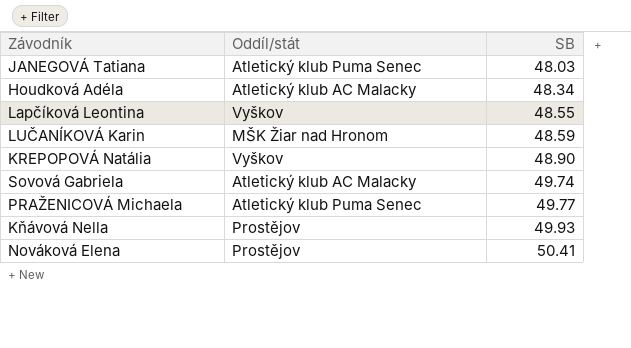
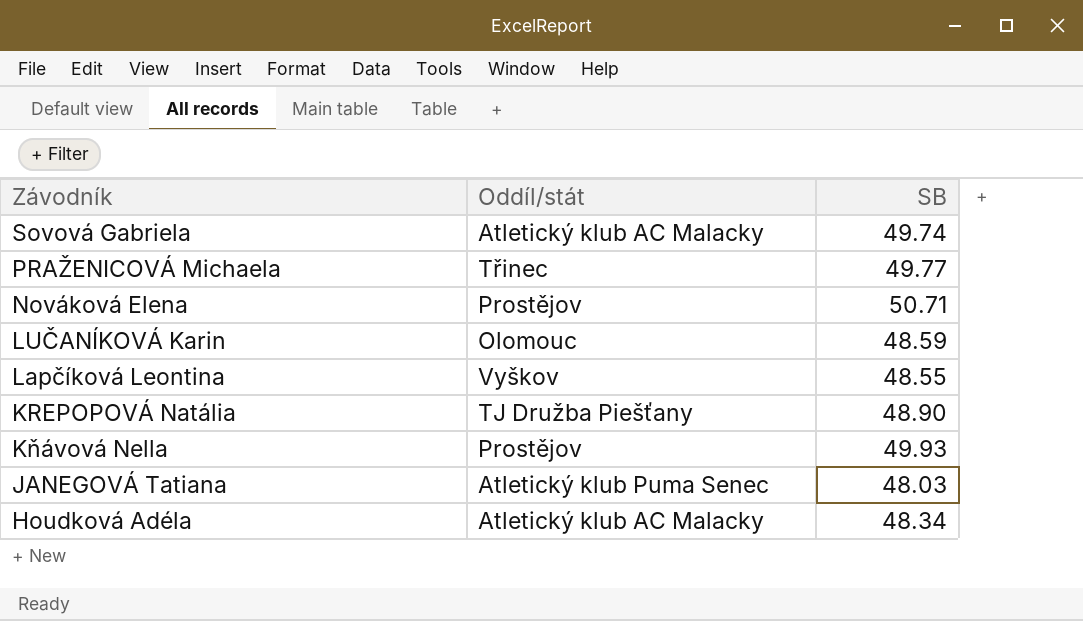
row order: SB ascending -> Závodník descending
PRAŽENICOVÁ Michaela | Oddíl/stát: Atletický klub Puma Senec -> Třinec
Nováková Elena | SB: 50.41 -> 50.71
LUČANÍKOVÁ Karin | Oddíl/stát: MŠK Žiar nad Hronom -> Olomouc
KREPOPOVÁ Natália | Oddíl/stát: Vyškov -> TJ Družba Piešťany

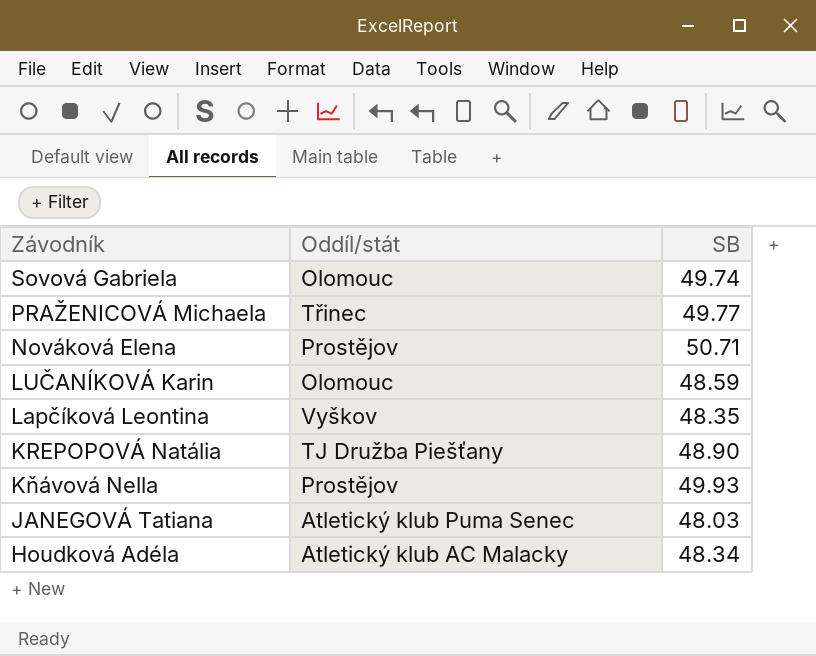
Sovová Gabriela | Oddíl/stát: Atletický klub AC Malacky -> Olomouc
Lapčíková Leontina | SB: 48.55 -> 48.35

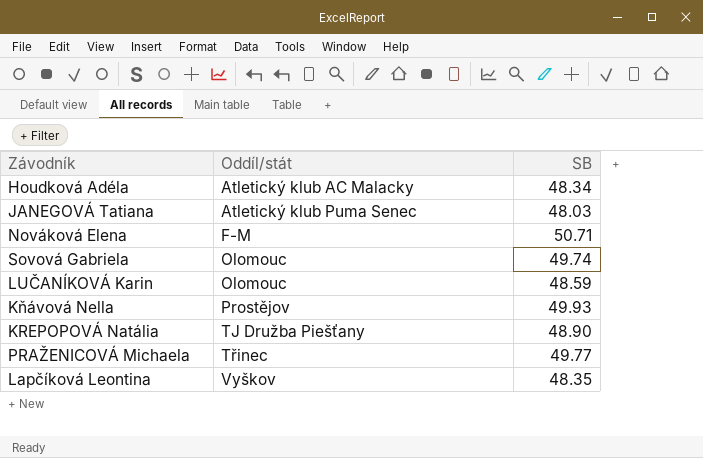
row order: Závodník descending -> Oddíl/stát ascending
Nováková Elena | Oddíl/stát: Prostějov -> F-M

